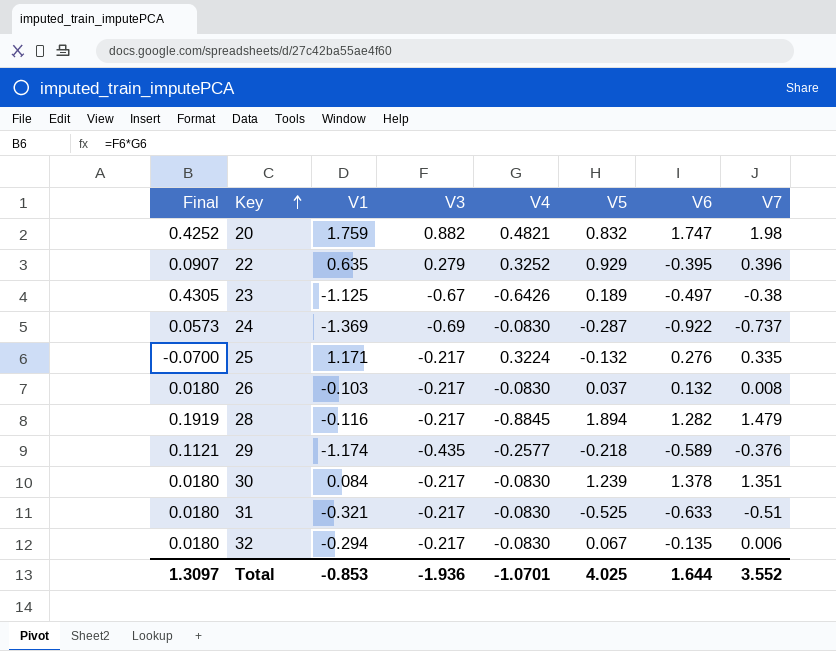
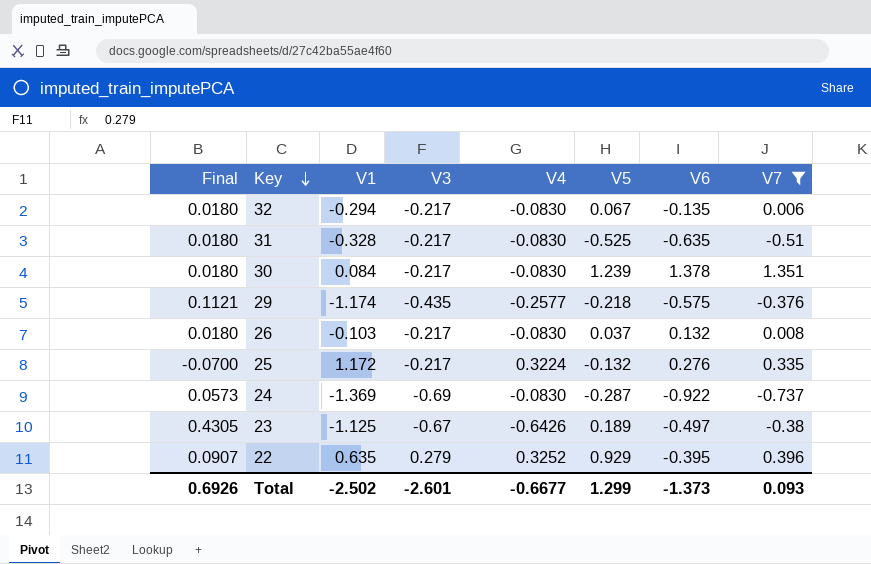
filter: none -> V7 <= 1.351
row order: Key ascending -> Key descending
31 | V1: -0.321 -> -0.328
31 | V6: -0.633 -> -0.635
29 | V6: -0.589 -> -0.575
25 | V1: 1.171 -> 1.172
Total | Final: 1.3097 -> 0.6926
Total | V1: -0.853 -> -2.502
Total | V3: -1.936 -> -2.601
Total | V4: -1.0701 -> -0.6677
Total | V5: 4.025 -> 1.299
Total | V6: 1.644 -> -1.373
Total | V7: 3.552 -> 0.093

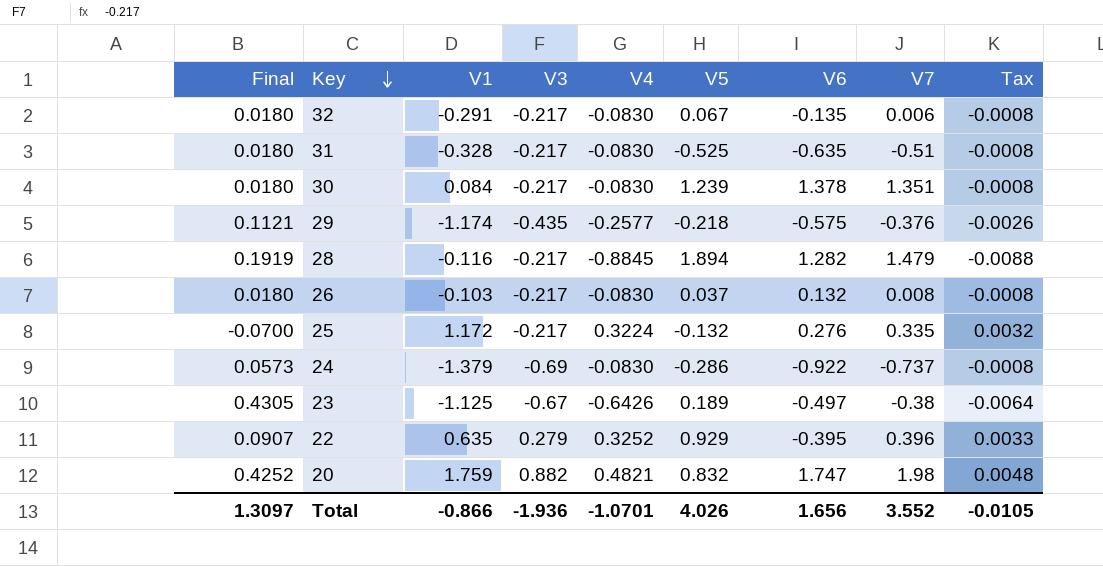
filter: V7 <= 1.351 -> none
column Tax | formula: none -> [V4] * 0.01
32 | V1: -0.294 -> -0.291
24 | V1: -1.369 -> -1.379
24 | V5: -0.287 -> -0.286
Total | Final: 0.6926 -> 1.3097
Total | V1: -2.502 -> -0.866
Total | V3: -2.601 -> -1.936
Total | V4: -0.6677 -> -1.0701
Total | V5: 1.299 -> 4.026
Total | V6: -1.373 -> 1.656
Total | V7: 0.093 -> 3.552

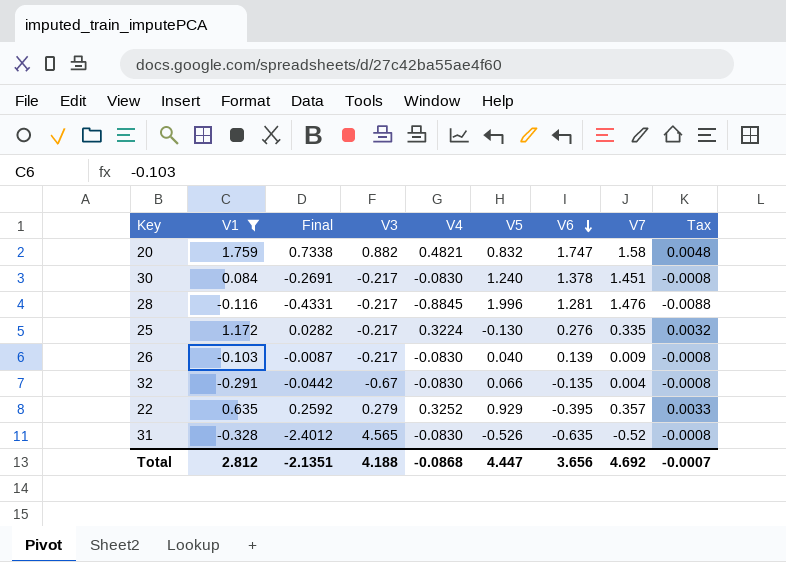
filter: none -> V1 >= -0.328
row order: Key descending -> V6 descending
column Final | formula: [V3] * [V4] -> [V3] * [V5]
column Final | position: 1 -> 3
20 | V7: 1.98 -> 1.58
30 | V5: 1.239 -> 1.240
30 | V7: 1.351 -> 1.451
28 | V5: 1.894 -> 1.996
28 | V6: 1.282 -> 1.281
28 | V7: 1.479 -> 1.476
25 | V5: -0.132 -> -0.130
26 | V5: 0.037 -> 0.040
26 | V6: 0.132 -> 0.139
26 | V7: 0.008 -> 0.009
32 | V3: -0.217 -> -0.67
32 | V5: 0.067 -> 0.066
32 | V7: 0.006 -> 0.004
22 | V7: 0.396 -> 0.357
31 | V3: -0.217 -> 4.565
31 | V5: -0.525 -> -0.526
31 | V7: -0.51 -> -0.52
Total | V1: -0.866 -> 2.812
Total | Final: 1.3097 -> -2.1351
Total | V3: -1.936 -> 4.188
Total | V4: -1.0701 -> -0.0868
Total | V5: 4.026 -> 4.447
Total | V6: 1.656 -> 3.656
Total | V7: 3.552 -> 4.692
Total | Tax: -0.0105 -> -0.0007

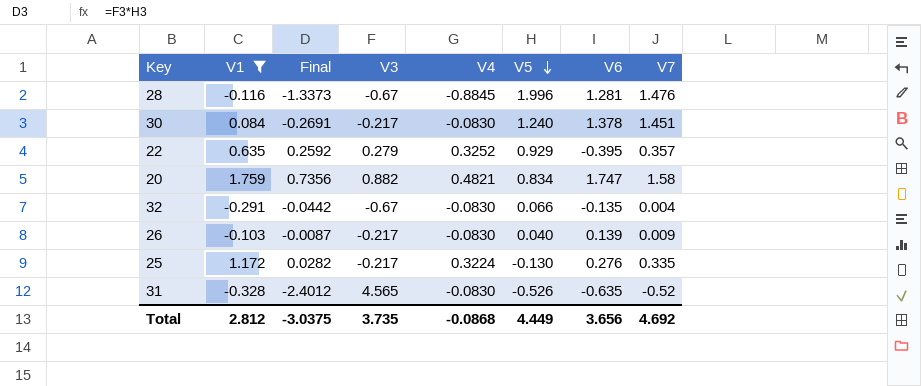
row order: V6 descending -> V5 descending
column Tax | formula: [V4] * 0.01 -> none
28 | Final: -0.4331 -> -1.3373
28 | V3: -0.217 -> -0.67
20 | Final: 0.7338 -> 0.7356
20 | V5: 0.832 -> 0.834
Total | Final: -2.1351 -> -3.0375
Total | V3: 4.188 -> 3.735
Total | V5: 4.447 -> 4.449

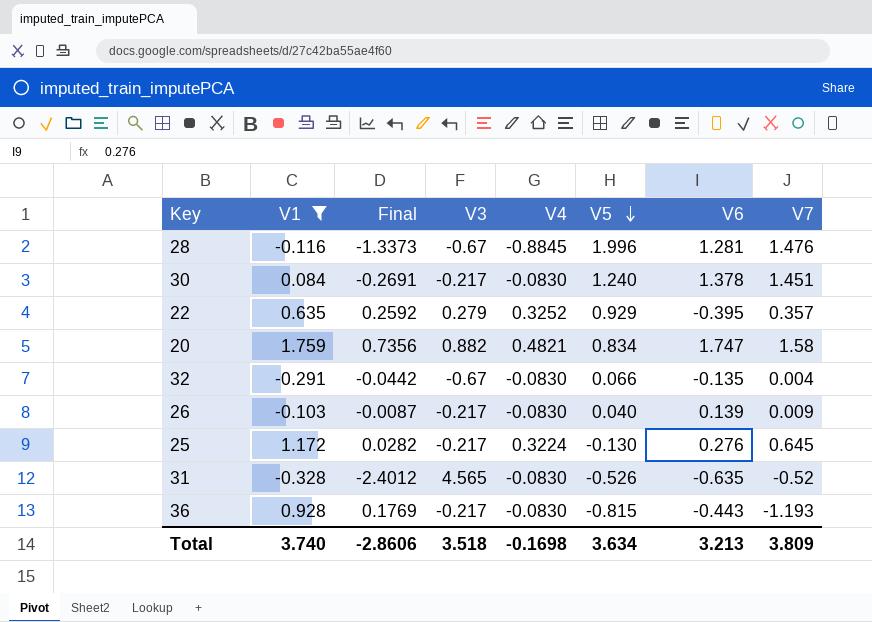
25 | V7: 0.335 -> 0.645
row 36: none -> 0.928 | 0.1769 | -0.217 | -0.0830 | -0.815 | -0.443 | -1.193
Total | V1: 2.812 -> 3.740
Total | Final: -3.0375 -> -2.8606
Total | V3: 3.735 -> 3.518
Total | V4: -0.0868 -> -0.1698
Total | V5: 4.449 -> 3.634
Total | V6: 3.656 -> 3.213
Total | V7: 4.692 -> 3.809

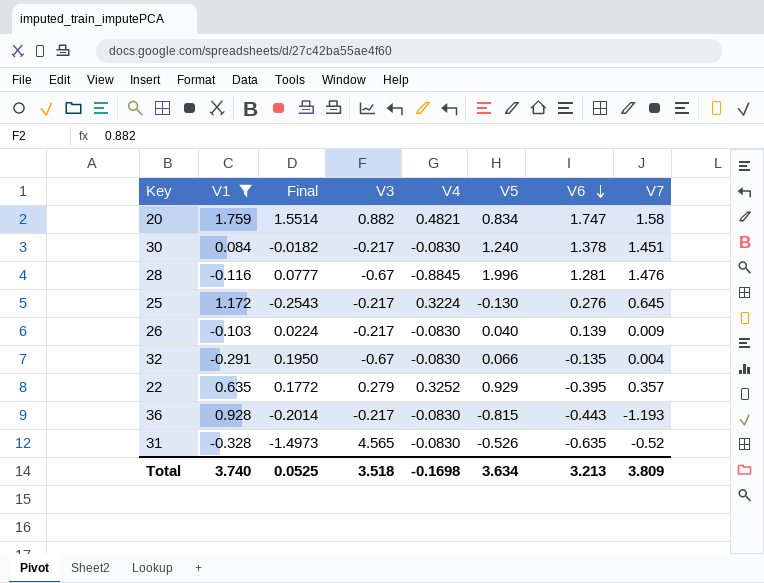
row order: V5 descending -> V6 descending
column Final | formula: [V3] * [V5] -> [V1] * [V3]
Total | Final: -2.8606 -> 0.0525

